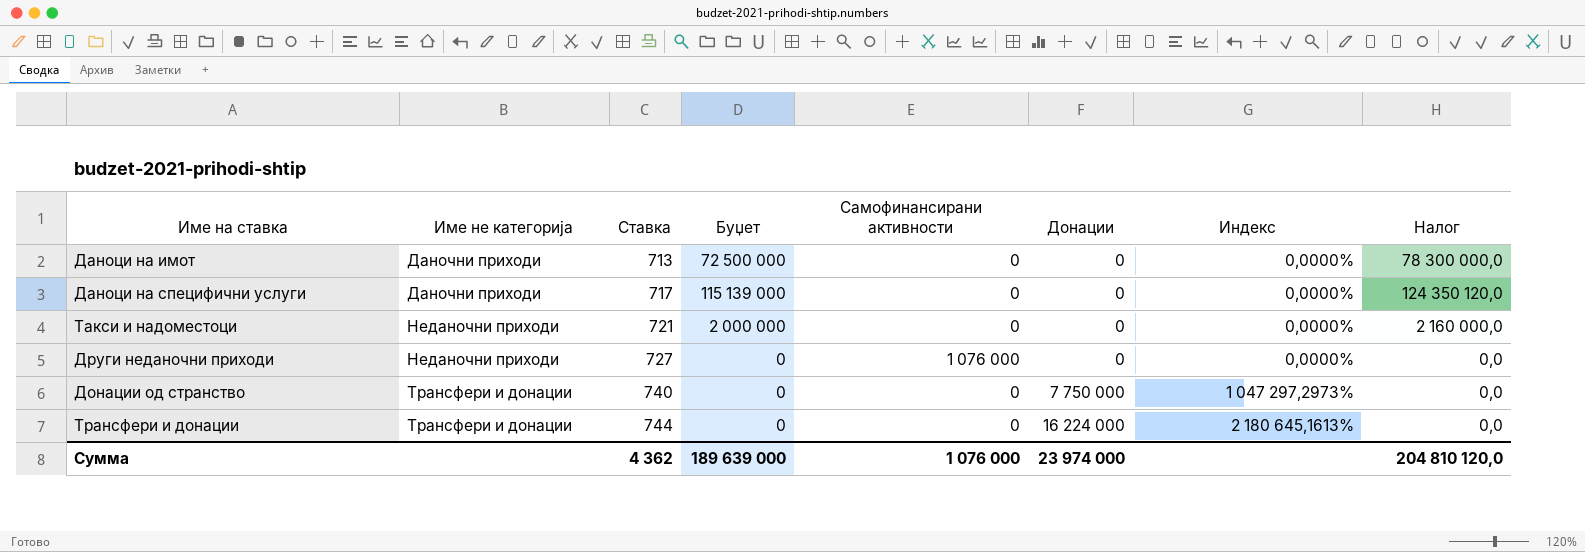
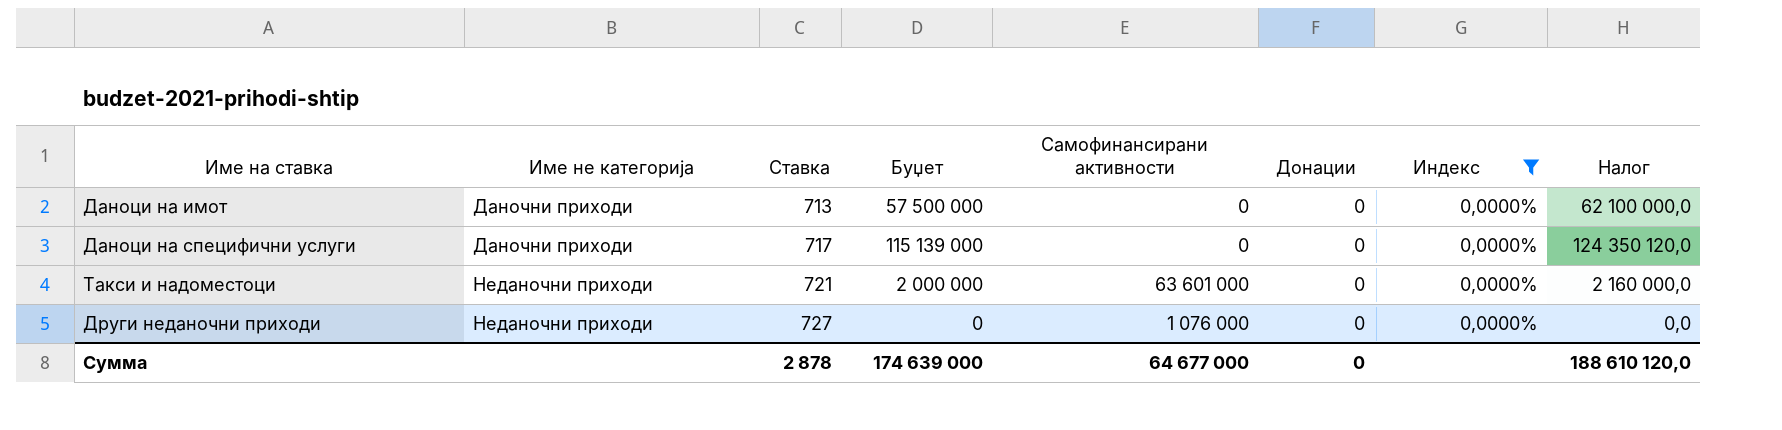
filter: none -> Индекс = 0,0000%
Даноци на имот | Буџет: 72 500 000 -> 57 500 000
Даноци на имот | Налог: 78 300 000,0 -> 62 100 000,0
Такси и надоместоци | Самофинансирани активности: 0 -> 63 601 000
Сумма | Ставка: 4 362 -> 2 878
Сумма | Буџет: 189 639 000 -> 174 639 000
Сумма | Самофинансирани активности: 1 076 000 -> 64 677 000
Сумма | Донации: 23 974 000 -> 0
Сумма | Налог: 204 810 120,0 -> 188 610 120,0

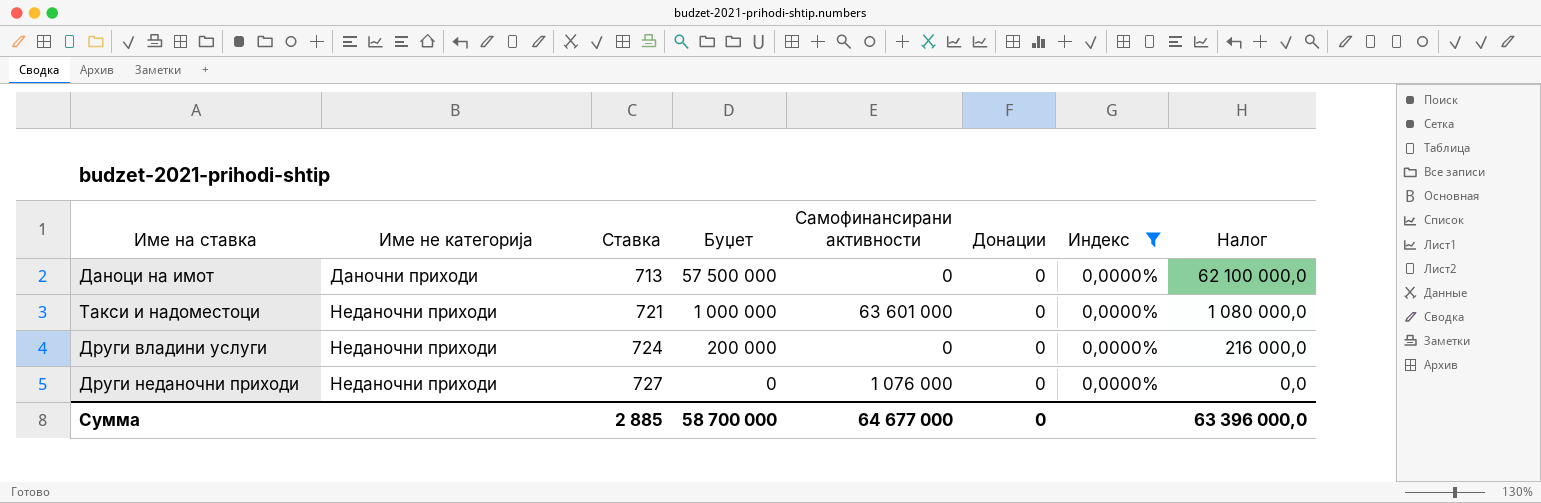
row Даноци на специфични услуги: Даночни приходи | 717 | 115 139 000 | 0 | 0 | 0,0000% | 124 350 120,0 -> none
Такси и надоместоци | Буџет: 2 000 000 -> 1 000 000
Такси и надоместоци | Налог: 2 160 000,0 -> 1 080 000,0
row Други владини услуги: none -> Неданочни приходи | 724 | 200 000 | 0 | 0 | 0,0000% | 216 000,0
Сумма | Ставка: 2 878 -> 2 885
Сумма | Буџет: 174 639 000 -> 58 700 000
Сумма | Налог: 188 610 120,0 -> 63 396 000,0

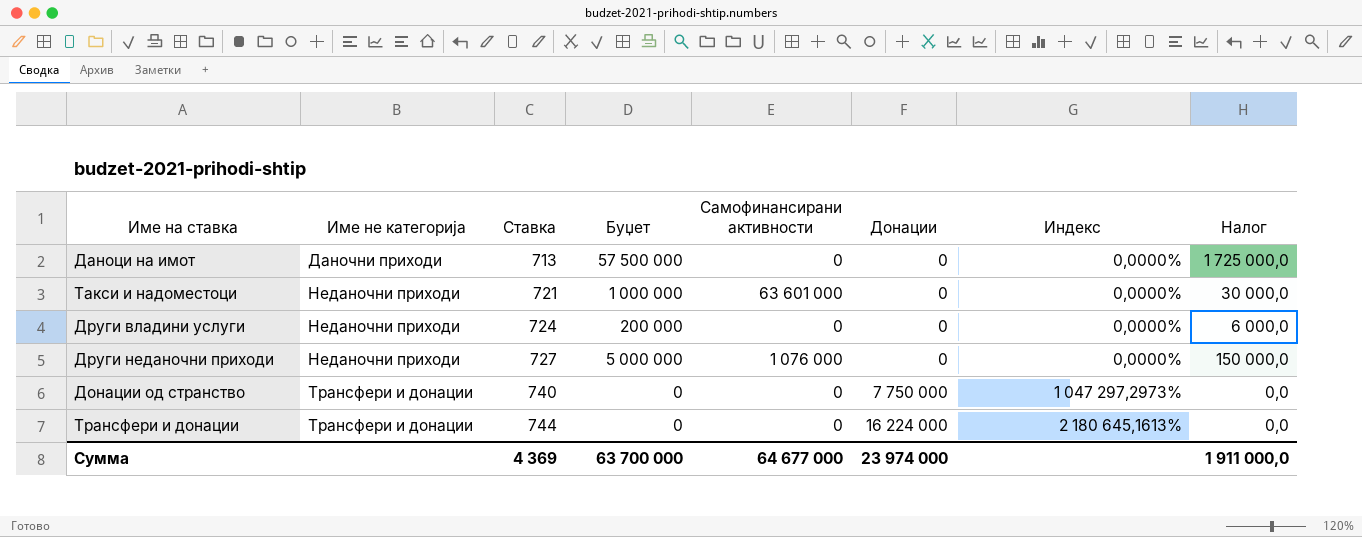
filter: Индекс = 0,0000% -> none
column Налог | formula: [Буџет] * 1,08 -> [Буџет] * 0,03
Други неданочни приходи | Буџет: 0 -> 5 000 000
Сумма | Ставка: 2 885 -> 4 369
Сумма | Буџет: 58 700 000 -> 63 700 000
Сумма | Донации: 0 -> 23 974 000
Сумма | Налог: 63 396 000,0 -> 1 911 000,0

